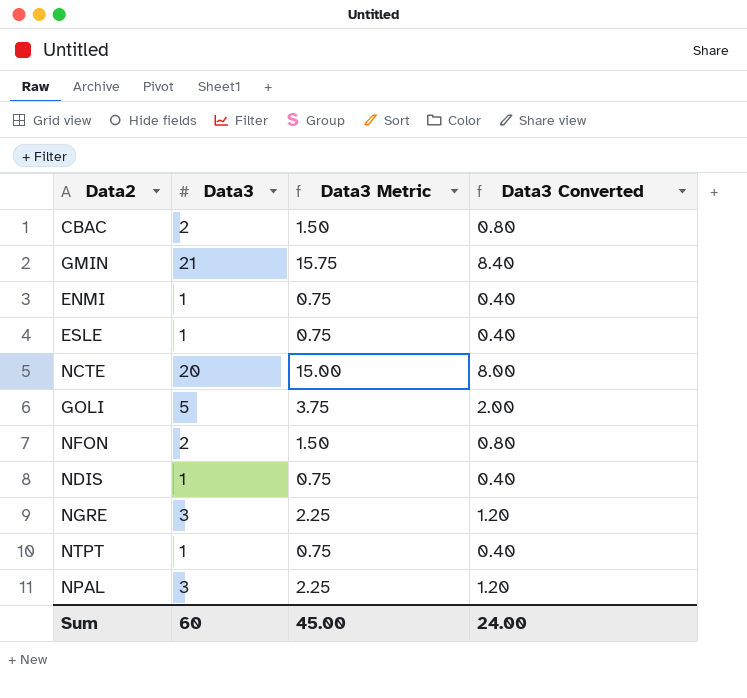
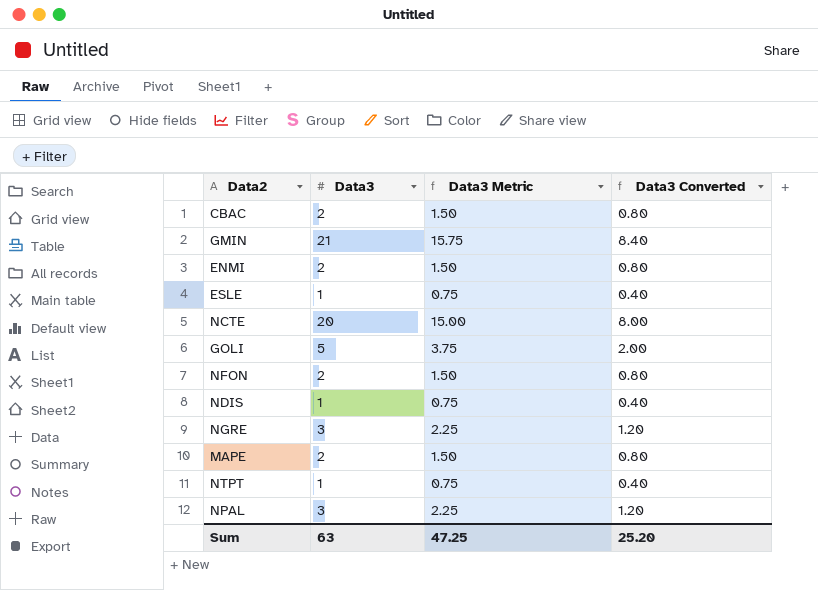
ENMI | Data3: 1 -> 2
ENMI | Data3 Metric: 0.75 -> 1.50
ENMI | Data3 Converted: 0.40 -> 0.80
row MAPE: none -> 2 | 1.50 | 0.80
Sum | Data3: 60 -> 63
Sum | Data3 Metric: 45.00 -> 47.25
Sum | Data3 Converted: 24.00 -> 25.20

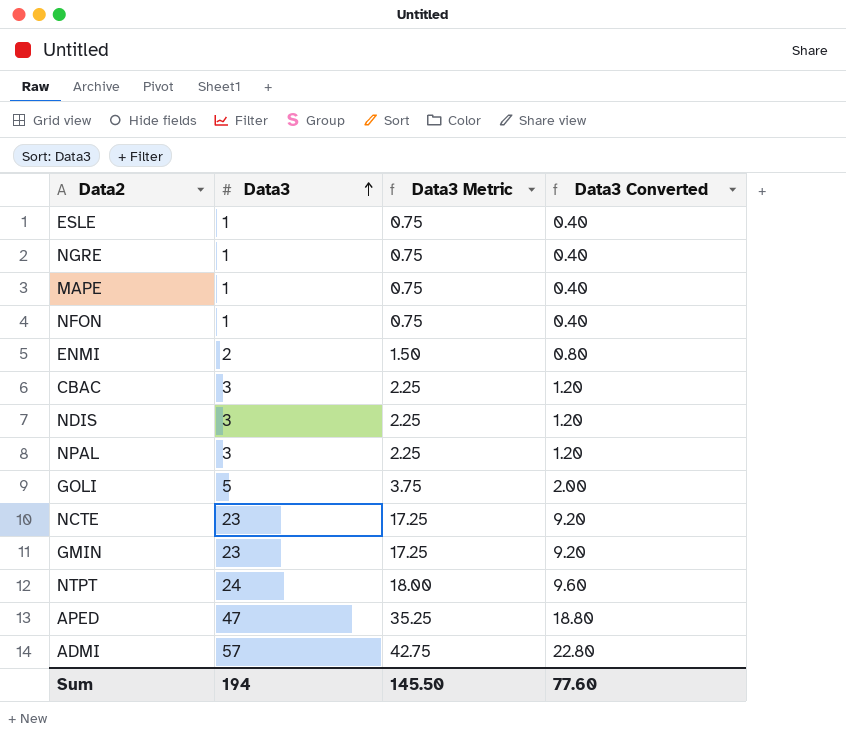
row order: none -> Data3 ascending
NGRE | Data3: 3 -> 1
NGRE | Data3 Metric: 2.25 -> 0.75
NGRE | Data3 Converted: 1.20 -> 0.40
MAPE | Data3: 2 -> 1
MAPE | Data3 Metric: 1.50 -> 0.75
MAPE | Data3 Converted: 0.80 -> 0.40
NFON | Data3: 2 -> 1
NFON | Data3 Metric: 1.50 -> 0.75
NFON | Data3 Converted: 0.80 -> 0.40
CBAC | Data3: 2 -> 3
CBAC | Data3 Metric: 1.50 -> 2.25
CBAC | Data3 Converted: 0.80 -> 1.20
NDIS | Data3: 1 -> 3
NDIS | Data3 Metric: 0.75 -> 2.25
NDIS | Data3 Converted: 0.40 -> 1.20
NCTE | Data3: 20 -> 23
NCTE | Data3 Metric: 15.00 -> 17.25
NCTE | Data3 Converted: 8.00 -> 9.20
GMIN | Data3: 21 -> 23
GMIN | Data3 Metric: 15.75 -> 17.25
GMIN | Data3 Converted: 8.40 -> 9.20
NTPT | Data3: 1 -> 24
NTPT | Data3 Metric: 0.75 -> 18.00
NTPT | Data3 Converted: 0.40 -> 9.60
row APED: none -> 47 | 35.25 | 18.80
row ADMI: none -> 57 | 42.75 | 22.80
Sum | Data3: 63 -> 194
Sum | Data3 Metric: 47.25 -> 145.50
Sum | Data3 Converted: 25.20 -> 77.60

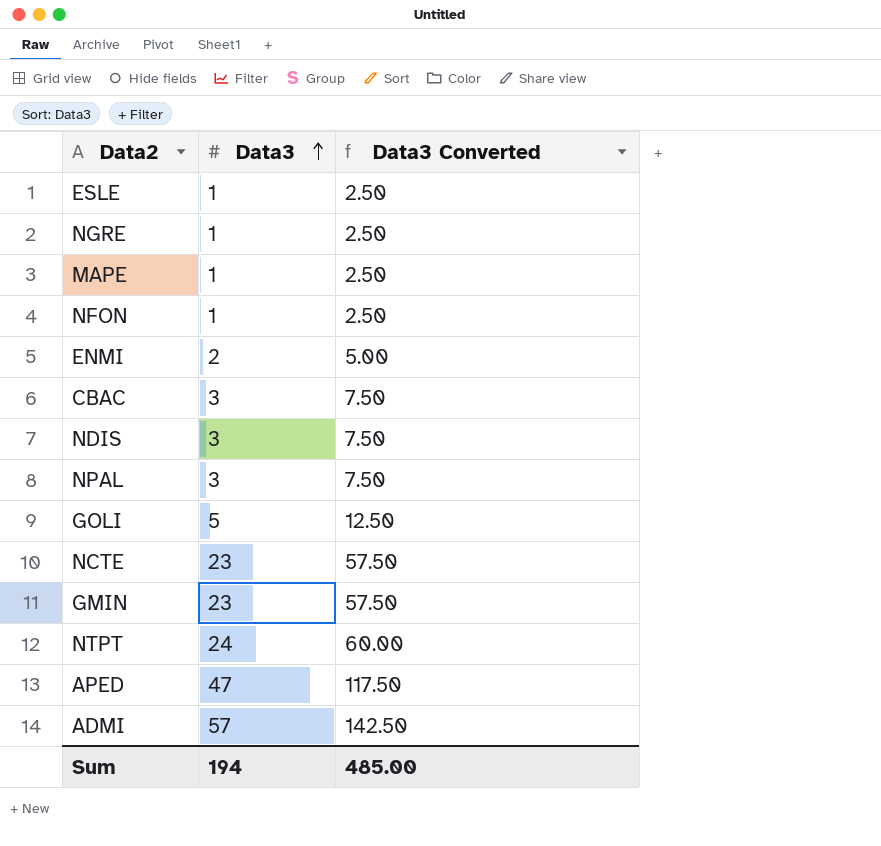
column Data3 Metric | formula: [Data3] * 0.75 -> none
column Data3 Converted | formula: [Data3] * 0.4 -> [Data3] * 2.5
Sum | Data3 Converted: 77.60 -> 485.00

